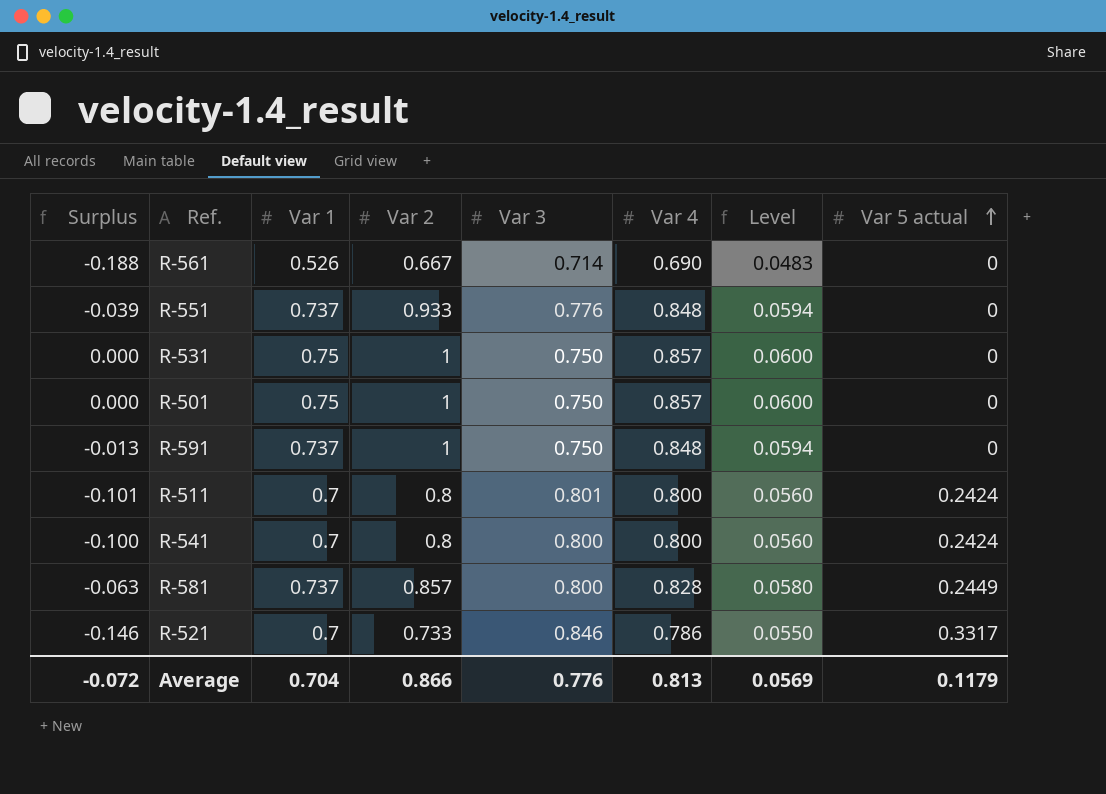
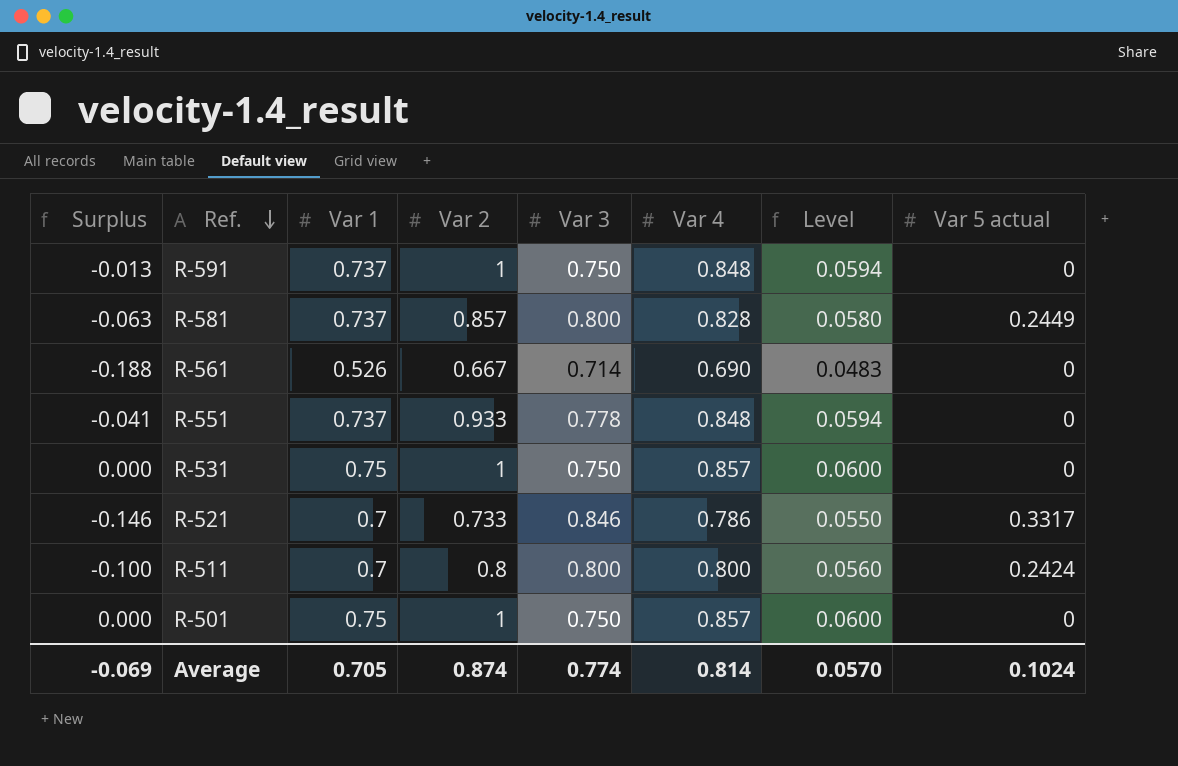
row order: Var 5 actual ascending -> Ref. descending
row R-541: -0.100 | 0.7 | 0.8 | 0.800 | 0.800 | 0.0560 | 0.2424 -> none
R-551 | Surplus: -0.039 -> -0.041
R-551 | Var 3: 0.776 -> 0.778
R-511 | Surplus: -0.101 -> -0.100
R-511 | Var 3: 0.801 -> 0.800
Average | Surplus: -0.072 -> -0.069
Average | Var 1: 0.704 -> 0.705
Average | Var 2: 0.866 -> 0.874
Average | Var 3: 0.776 -> 0.774
Average | Var 4: 0.813 -> 0.814
Average | Level: 0.0569 -> 0.0570
Average | Var 5 actual: 0.1179 -> 0.1024

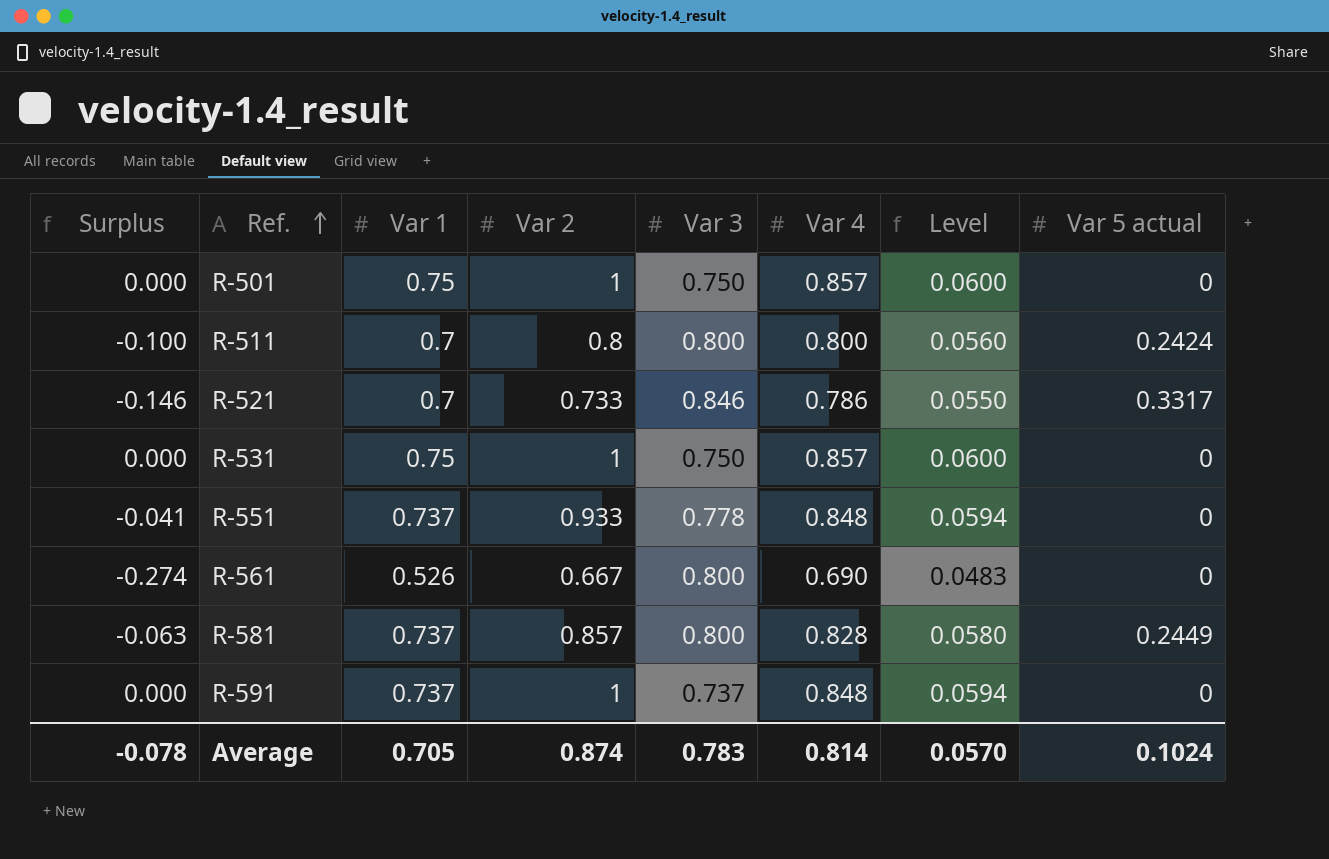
row order: Ref. descending -> Ref. ascending
R-561 | Surplus: -0.188 -> -0.274
R-561 | Var 3: 0.714 -> 0.800
R-591 | Surplus: -0.013 -> 0.000
R-591 | Var 3: 0.750 -> 0.737
Average | Surplus: -0.069 -> -0.078
Average | Var 3: 0.774 -> 0.783

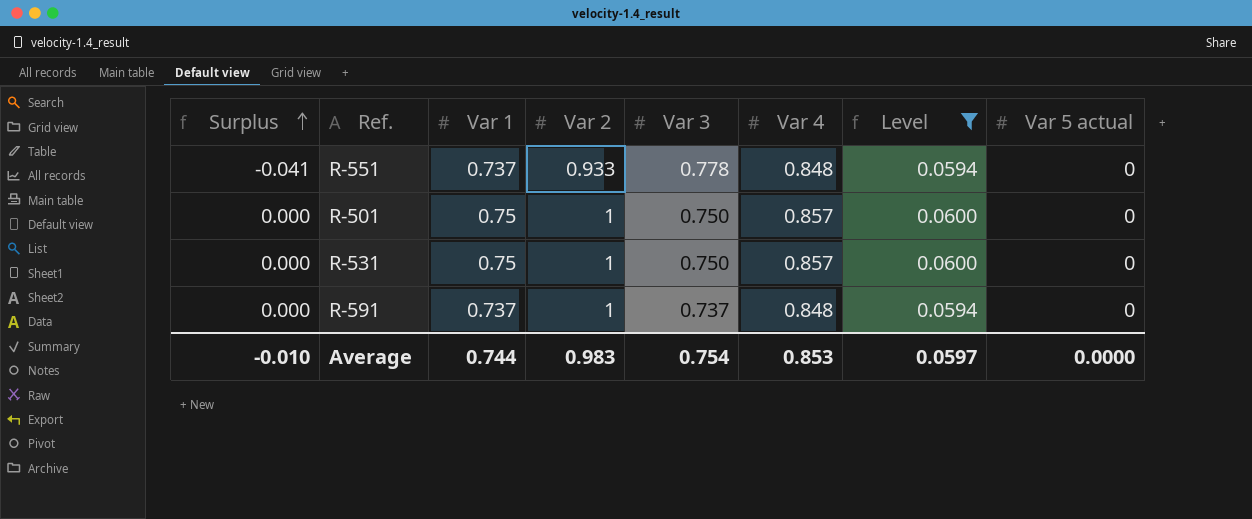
filter: none -> Level >= 0.0594
row order: Ref. ascending -> Surplus ascending
Average | Surplus: -0.078 -> -0.010
Average | Var 1: 0.705 -> 0.744
Average | Var 2: 0.874 -> 0.983
Average | Var 3: 0.783 -> 0.754
Average | Var 4: 0.814 -> 0.853
Average | Level: 0.0570 -> 0.0597
Average | Var 5 actual: 0.1024 -> 0.0000

